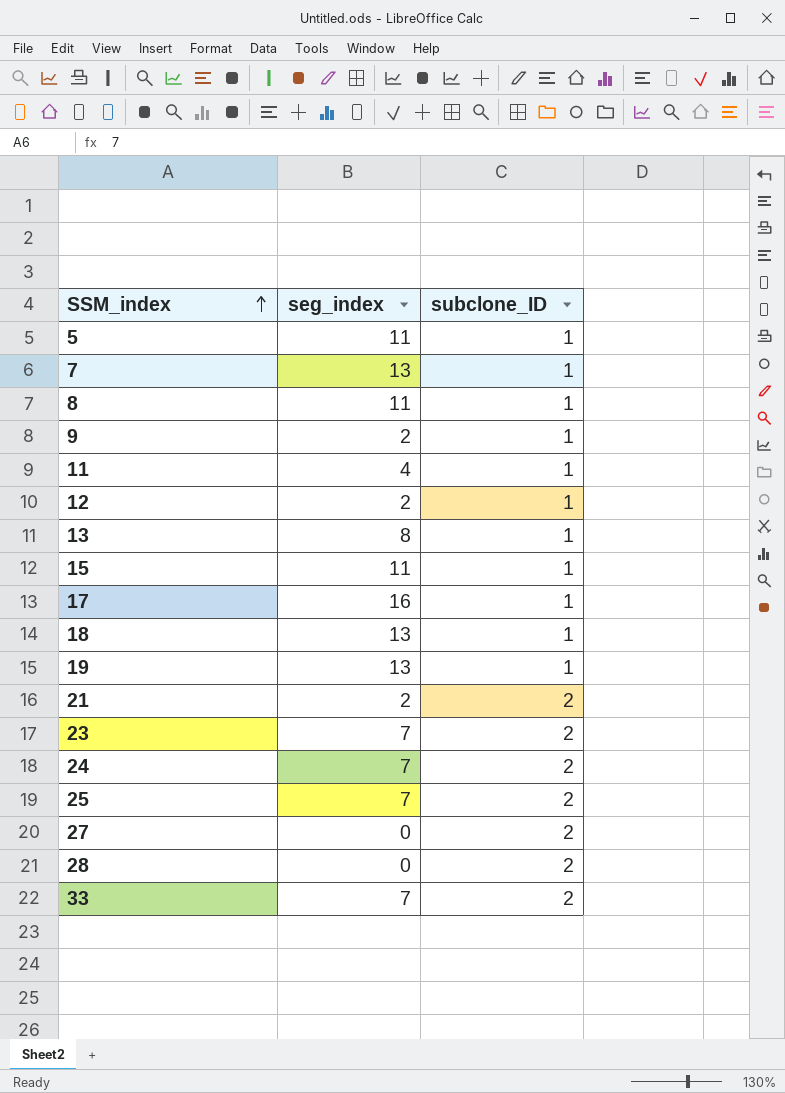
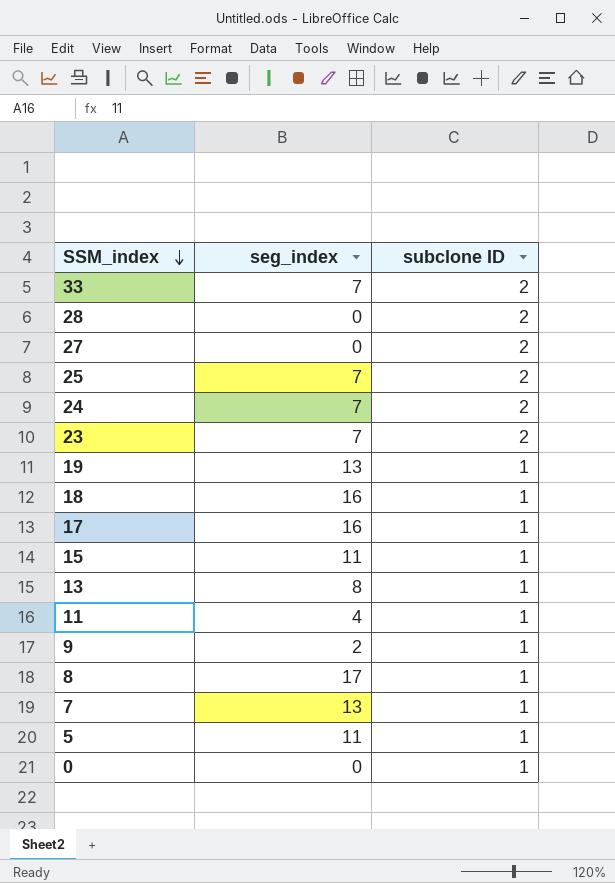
row order: SSM_index ascending -> SSM_index descending
column name: subclone_ID -> subclone ID
row 12: 2 | 1 -> none
row 21: 2 | 2 -> none
18 | seg_index: 13 -> 16
8 | seg_index: 11 -> 17
row 0: none -> 0 | 1

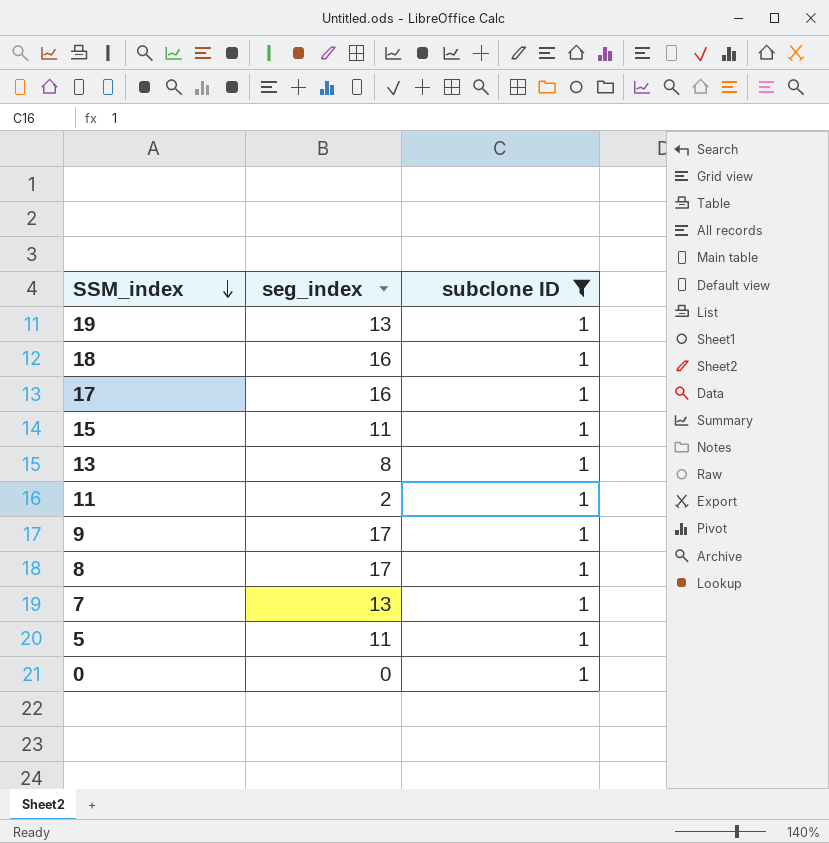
filter: none -> subclone ID = 1
11 | seg_index: 4 -> 2
9 | seg_index: 2 -> 17

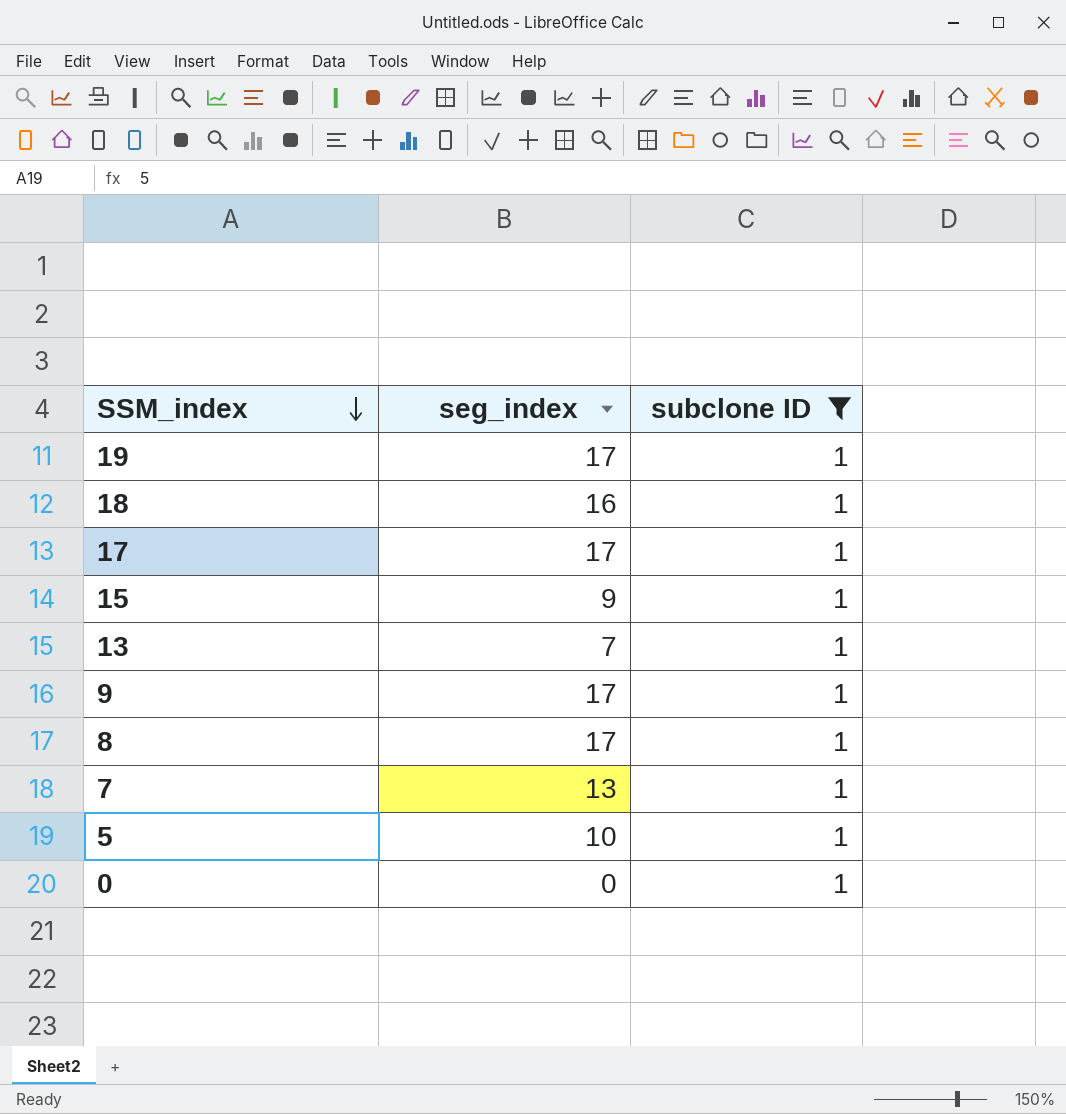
row 11: 2 | 1 -> none
19 | seg_index: 13 -> 17
17 | seg_index: 16 -> 17
15 | seg_index: 11 -> 9
13 | seg_index: 8 -> 7
5 | seg_index: 11 -> 10

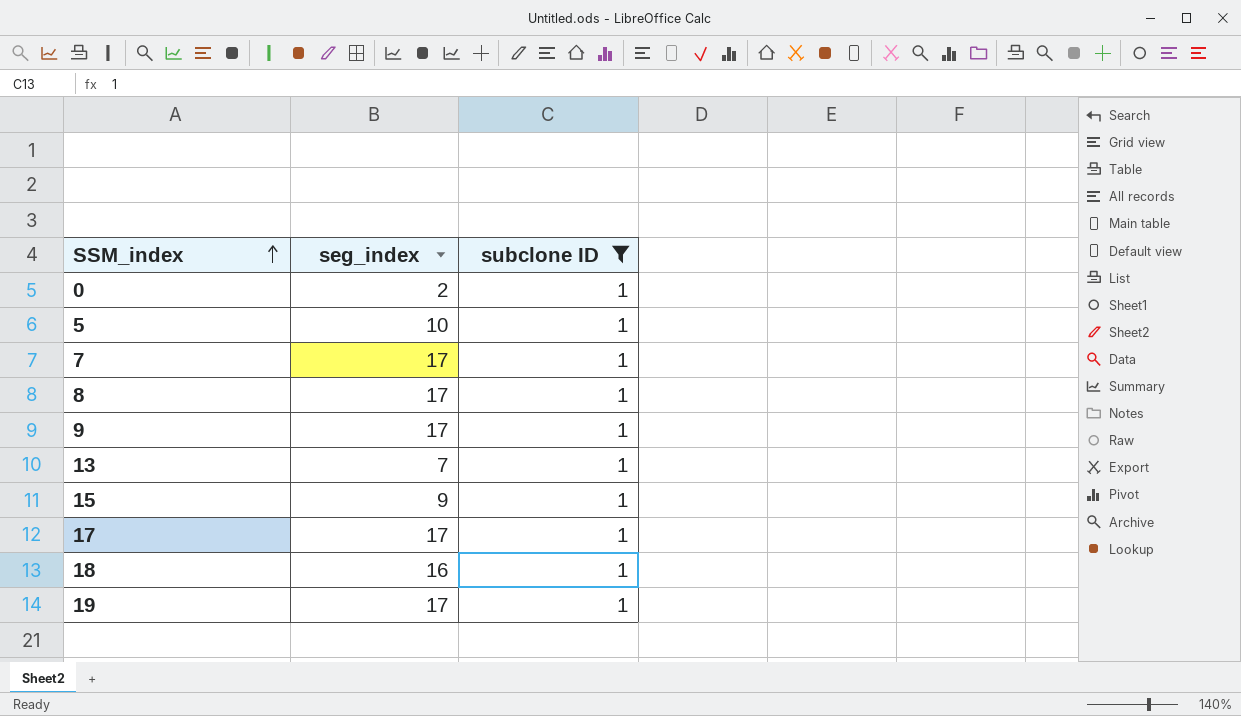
row order: SSM_index descending -> SSM_index ascending
0 | seg_index: 0 -> 2
7 | seg_index: 13 -> 17

